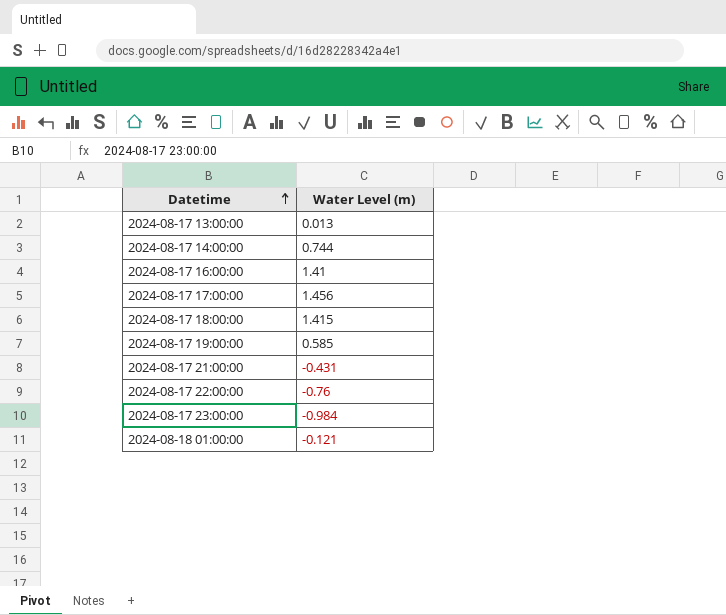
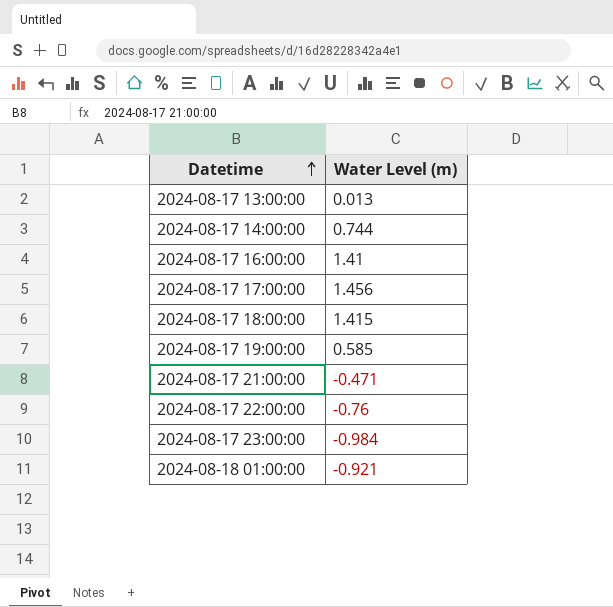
2024-08-17 21:00:00 | Water Level (m): -0.431 -> -0.471
2024-08-18 01:00:00 | Water Level (m): -0.121 -> -0.921

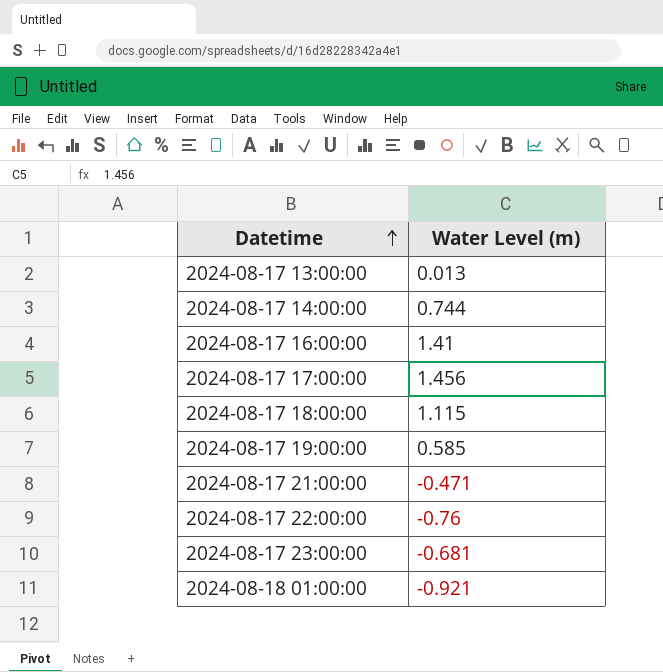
2024-08-17 18:00:00 | Water Level (m): 1.415 -> 1.115
2024-08-17 23:00:00 | Water Level (m): -0.984 -> -0.681

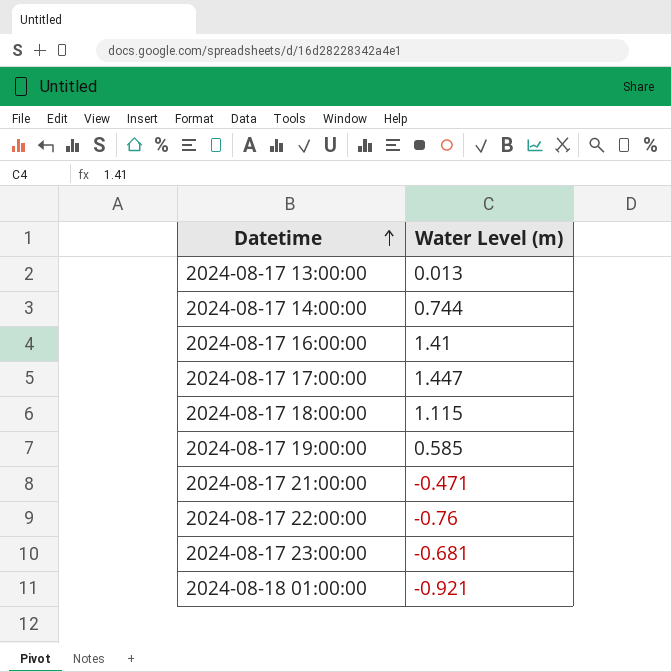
2024-08-17 17:00:00 | Water Level (m): 1.456 -> 1.447

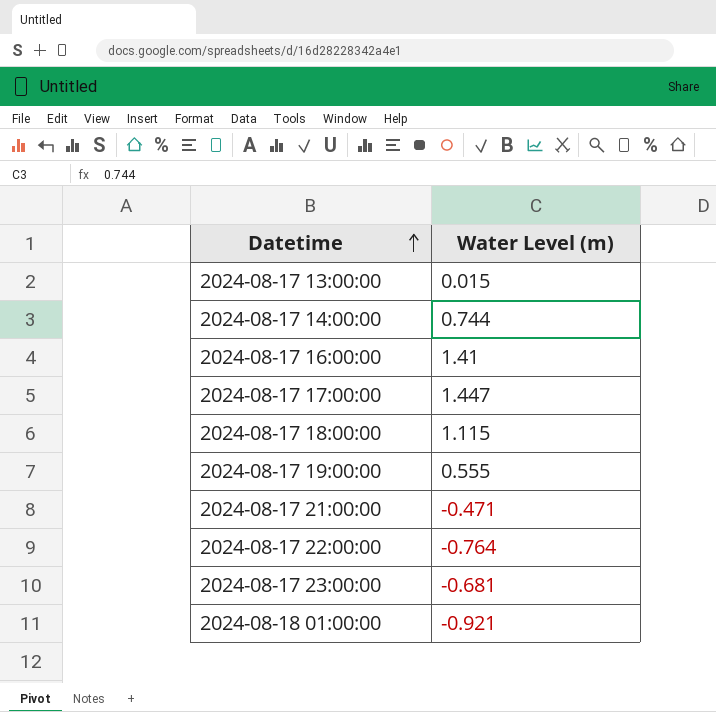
2024-08-17 13:00:00 | Water Level (m): 0.013 -> 0.015
2024-08-17 19:00:00 | Water Level (m): 0.585 -> 0.555
2024-08-17 22:00:00 | Water Level (m): -0.76 -> -0.764

